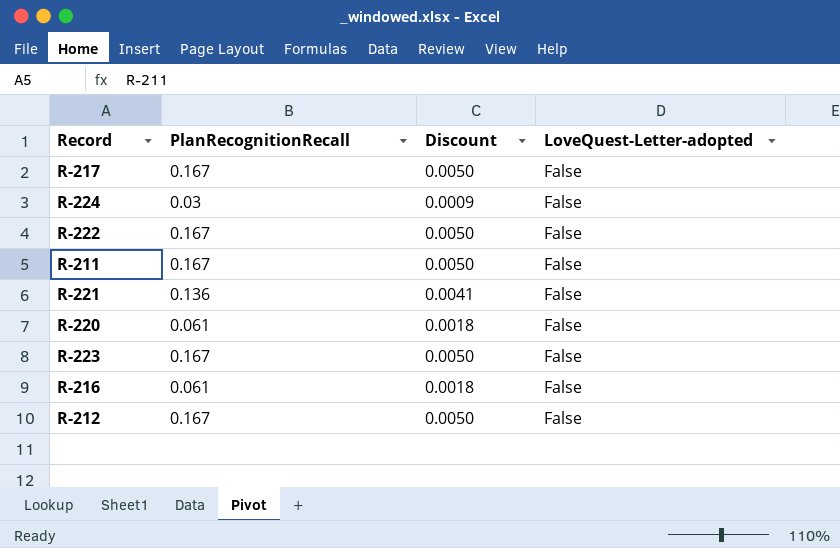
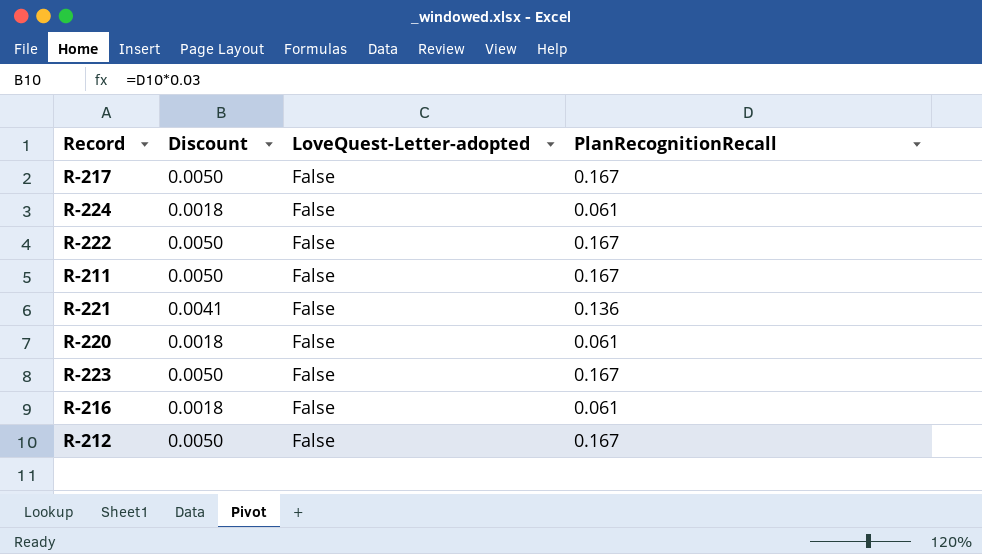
column PlanRecognitionRecall | position: 2 -> 4
R-224 | Discount: 0.0009 -> 0.0018
R-224 | PlanRecognitionRecall: 0.03 -> 0.061

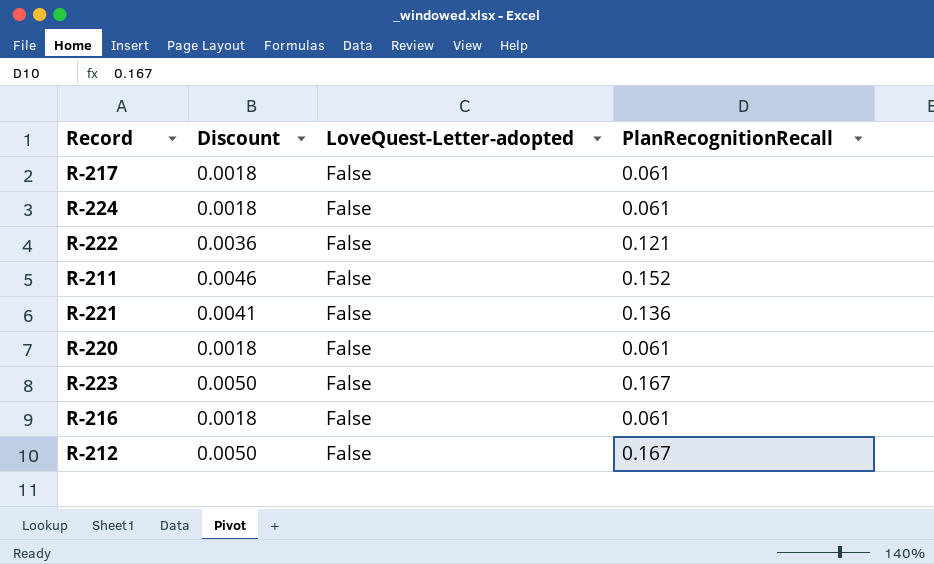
R-217 | Discount: 0.0050 -> 0.0018
R-217 | PlanRecognitionRecall: 0.167 -> 0.061
R-222 | Discount: 0.0050 -> 0.0036
R-222 | PlanRecognitionRecall: 0.167 -> 0.121
R-211 | Discount: 0.0050 -> 0.0046
R-211 | PlanRecognitionRecall: 0.167 -> 0.152

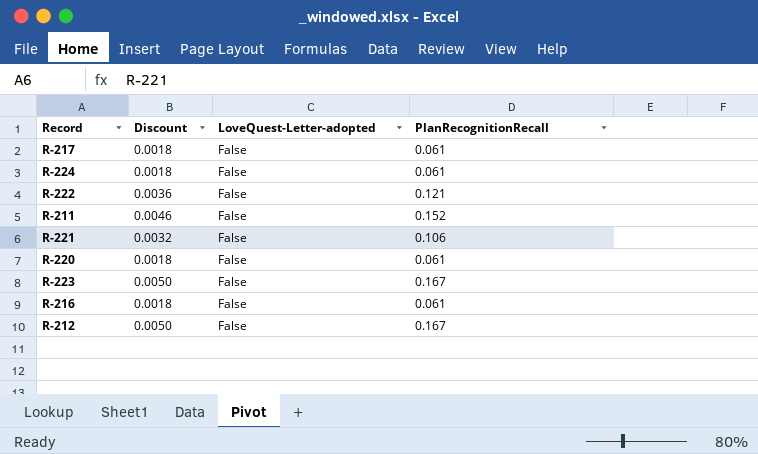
R-221 | Discount: 0.0041 -> 0.0032
R-221 | PlanRecognitionRecall: 0.136 -> 0.106

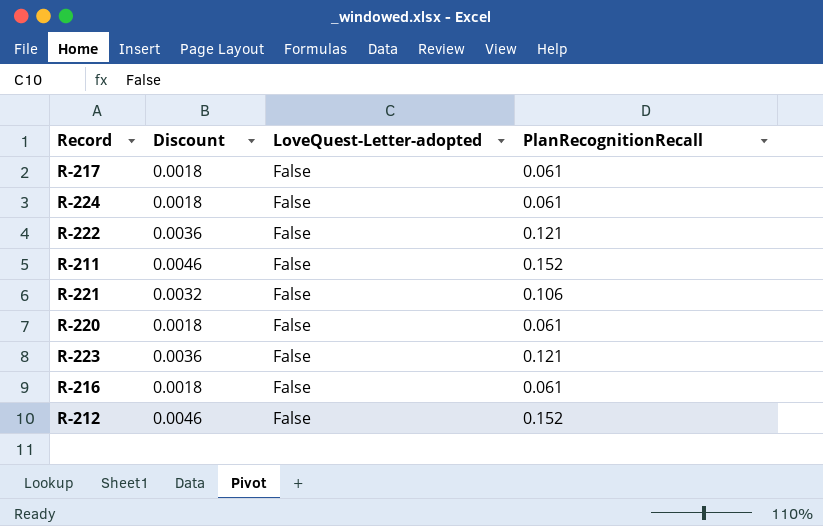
R-223 | Discount: 0.0050 -> 0.0036
R-223 | PlanRecognitionRecall: 0.167 -> 0.121
R-212 | Discount: 0.0050 -> 0.0046
R-212 | PlanRecognitionRecall: 0.167 -> 0.152

